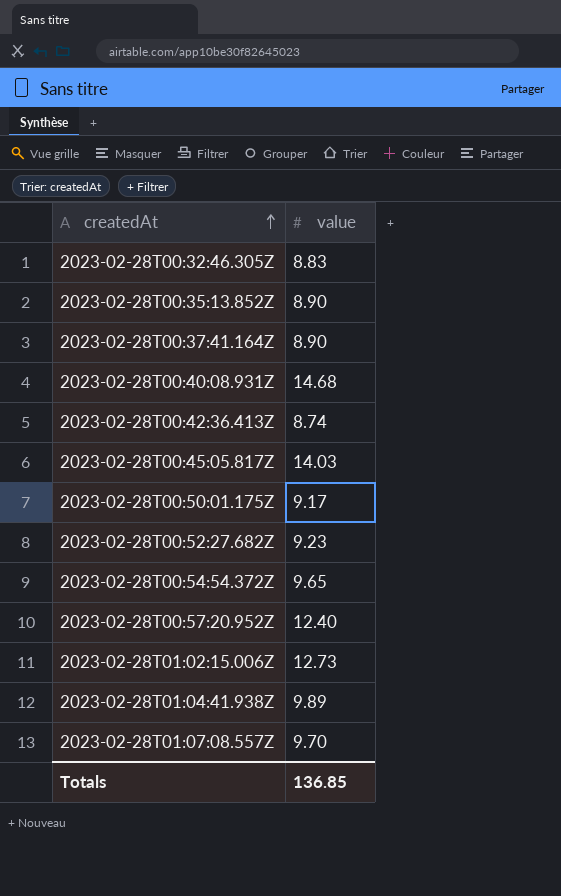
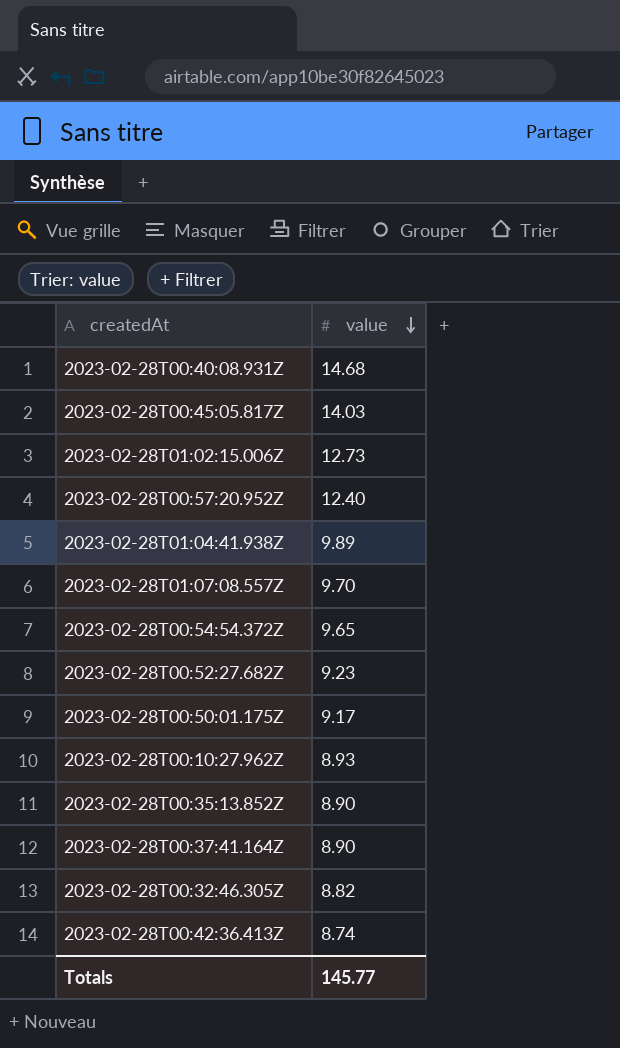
row order: createdAt ascending -> value descending
row 2023-02-28T00:10:27.962Z: none -> 8.93
2023-02-28T00:32:46.305Z | value: 8.83 -> 8.82
Totals | value: 136.85 -> 145.77

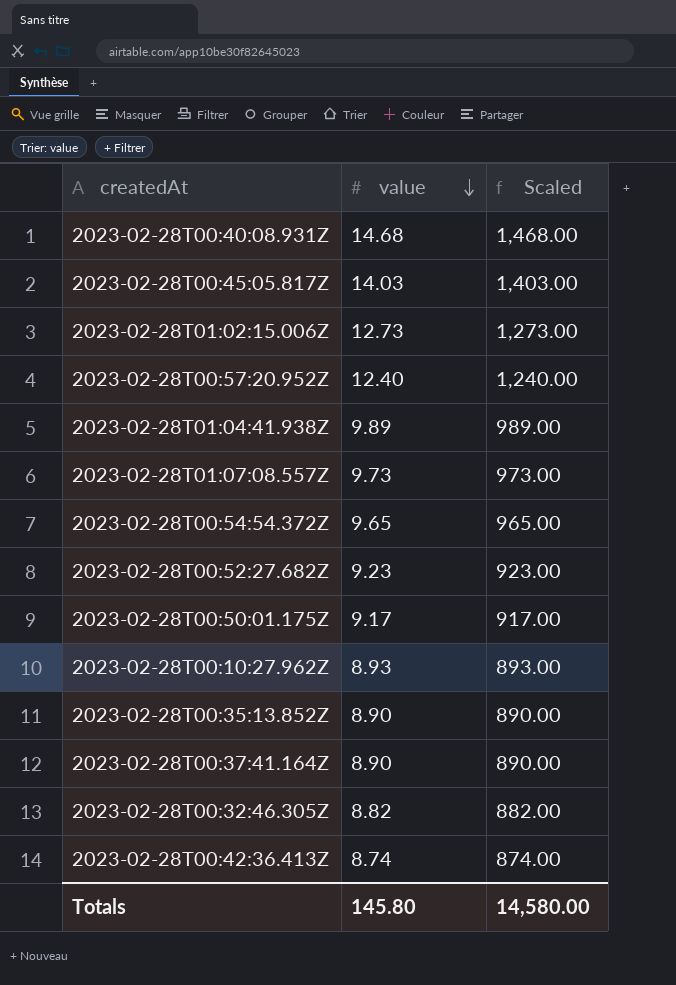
column Scaled | formula: none -> [value] * 100
2023-02-28T01:07:08.557Z | value: 9.70 -> 9.73
Totals | value: 145.77 -> 145.80

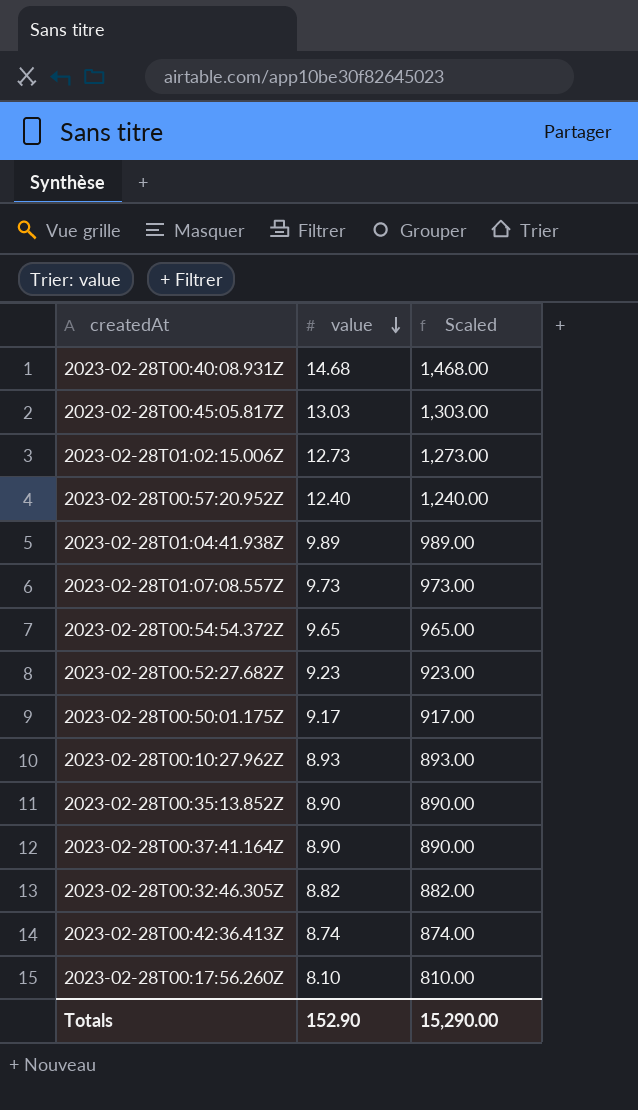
2023-02-28T00:45:05.817Z | value: 14.03 -> 13.03
2023-02-28T00:45:05.817Z | Scaled: 1,403.00 -> 1,303.00
row 2023-02-28T00:17:56.260Z: none -> 8.10 | 810.00
Totals | value: 145.80 -> 152.90
Totals | Scaled: 14,580.00 -> 15,290.00

